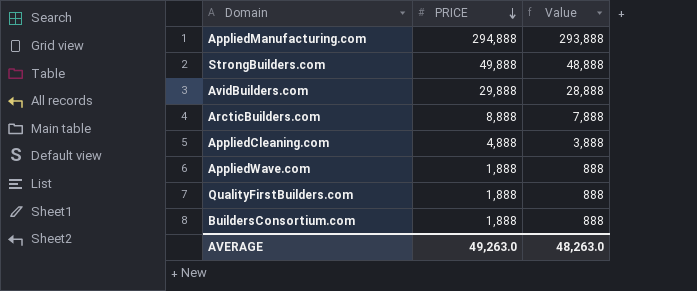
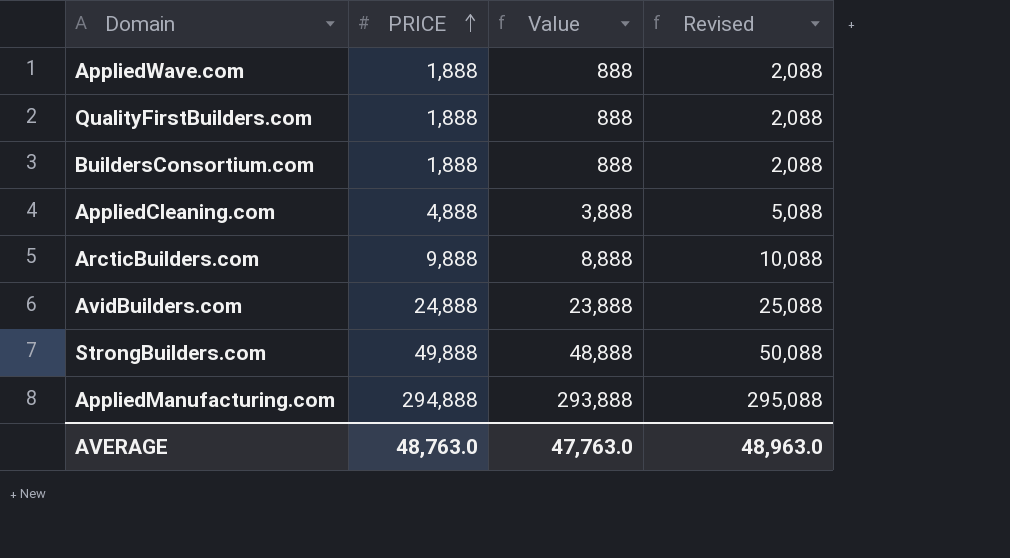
row order: PRICE descending -> PRICE ascending
column Revised | formula: none -> [PRICE] + 200
ArcticBuilders.com | PRICE: 8,888 -> 9,888
ArcticBuilders.com | Value: 7,888 -> 8,888
AvidBuilders.com | PRICE: 29,888 -> 24,888
AvidBuilders.com | Value: 28,888 -> 23,888
AVERAGE | PRICE: 49,263.0 -> 48,763.0
AVERAGE | Value: 48,263.0 -> 47,763.0

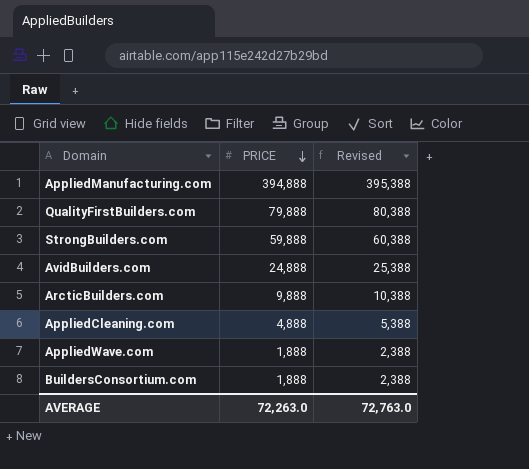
row order: PRICE ascending -> PRICE descending
column Value | formula: [PRICE] - 1000 -> none
column Revised | formula: [PRICE] + 200 -> [PRICE] + 500
AppliedManufacturing.com | PRICE: 294,888 -> 394,888
QualityFirstBuilders.com | PRICE: 1,888 -> 79,888
StrongBuilders.com | PRICE: 49,888 -> 59,888
AVERAGE | PRICE: 48,763.0 -> 72,263.0
AVERAGE | Revised: 48,963.0 -> 72,763.0

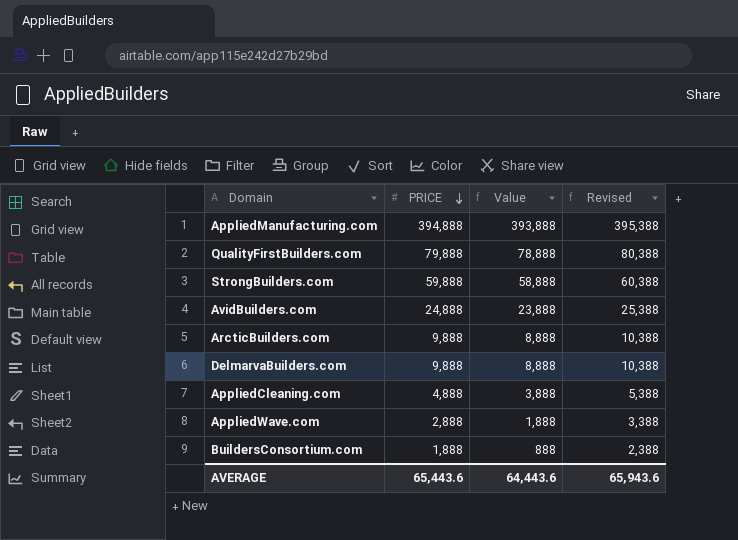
column Value | formula: none -> [PRICE] - 1000
row DelmarvaBuilders.com: none -> 9,888 | 8,888 | 10,388
AppliedWave.com | PRICE: 1,888 -> 2,888
AppliedWave.com | Revised: 2,388 -> 3,388
AVERAGE | PRICE: 72,263.0 -> 65,443.6
AVERAGE | Revised: 72,763.0 -> 65,943.6

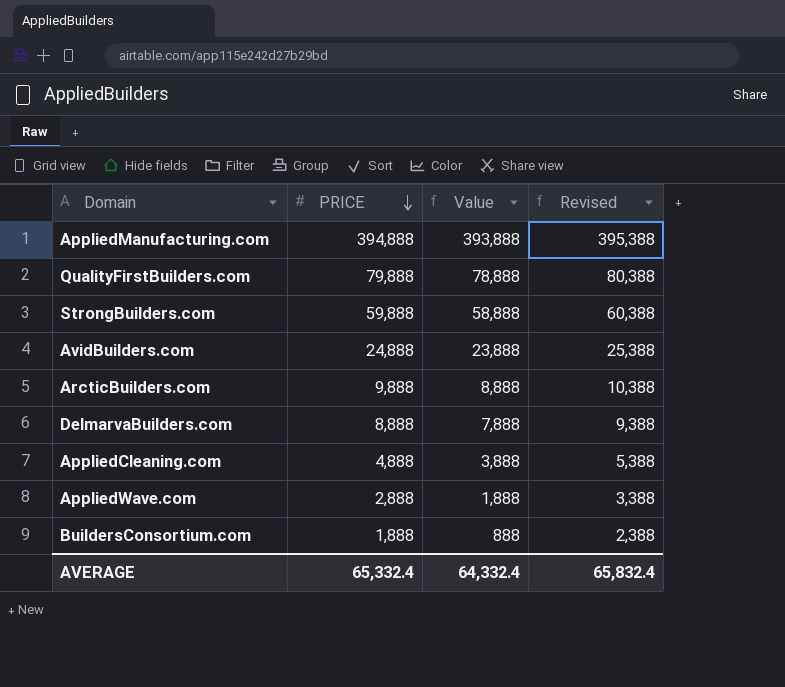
DelmarvaBuilders.com | PRICE: 9,888 -> 8,888
DelmarvaBuilders.com | Value: 8,888 -> 7,888
DelmarvaBuilders.com | Revised: 10,388 -> 9,388
AVERAGE | PRICE: 65,443.6 -> 65,332.4
AVERAGE | Value: 64,443.6 -> 64,332.4
AVERAGE | Revised: 65,943.6 -> 65,832.4

